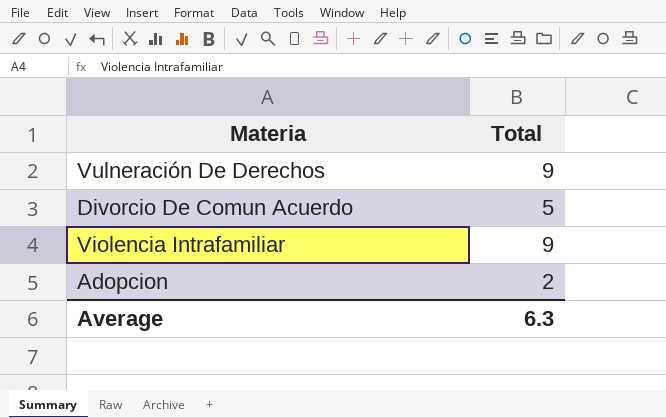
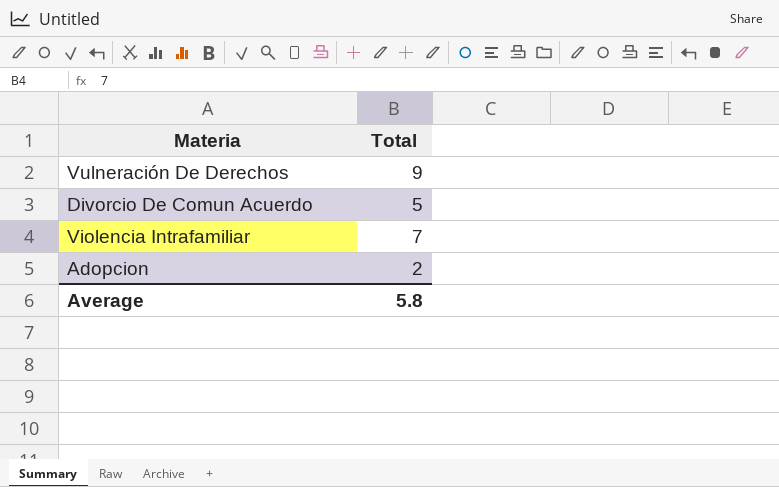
Violencia Intrafamiliar | Total: 9 -> 7
Average | Total: 6.3 -> 5.8

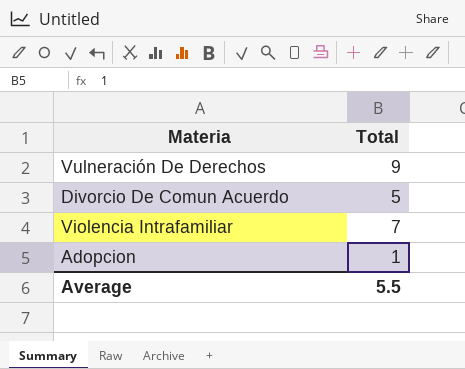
Adopcion | Total: 2 -> 1
Average | Total: 5.8 -> 5.5

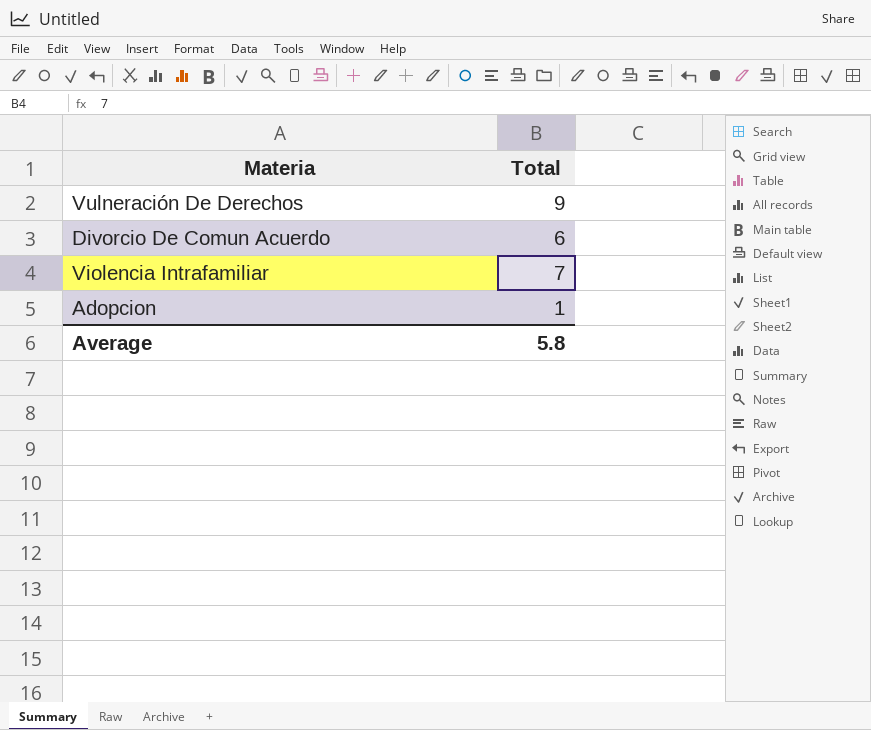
Divorcio De Comun Acuerdo | Total: 5 -> 6
Average | Total: 5.5 -> 5.8

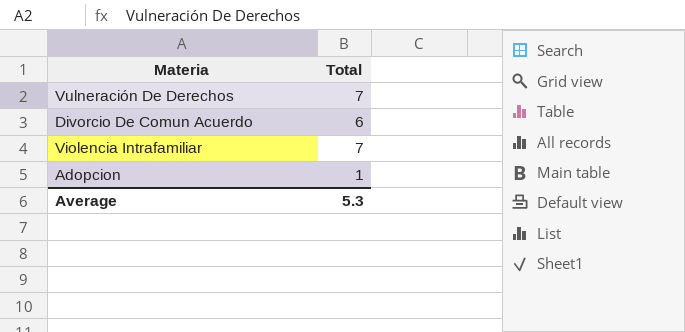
Vulneración De Derechos | Total: 9 -> 7
Average | Total: 5.8 -> 5.3

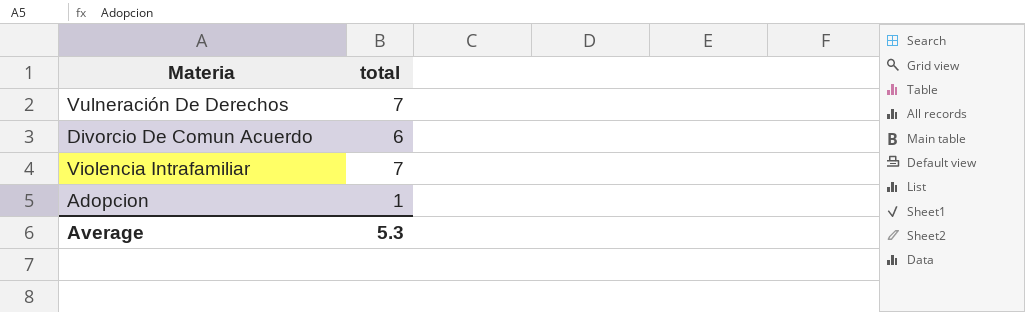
column name: Total -> total

